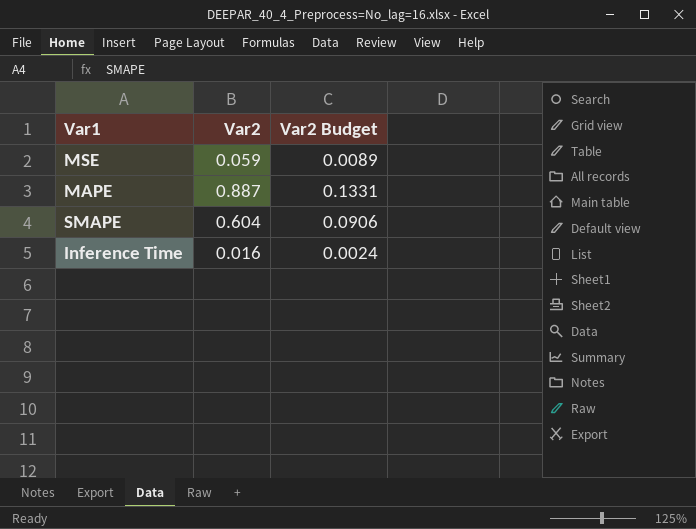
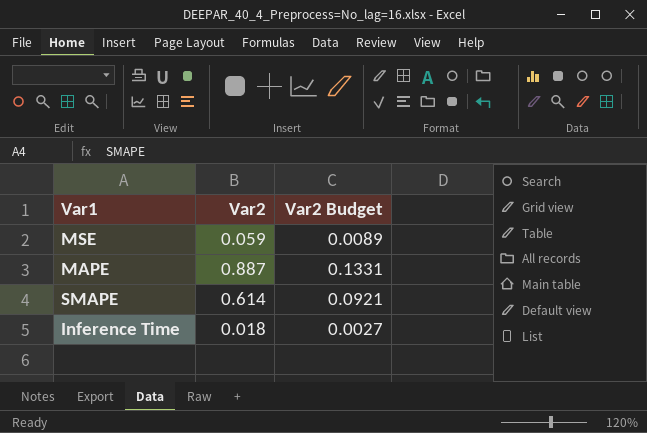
SMAPE | Var2: 0.604 -> 0.614
SMAPE | Var2 Budget: 0.0906 -> 0.0921
Inference Time | Var2: 0.016 -> 0.018
Inference Time | Var2 Budget: 0.0024 -> 0.0027

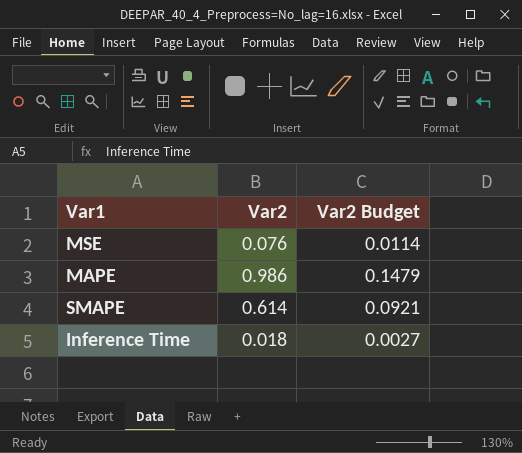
MSE | Var2: 0.059 -> 0.076
MSE | Var2 Budget: 0.0089 -> 0.0114
MAPE | Var2: 0.887 -> 0.986
MAPE | Var2 Budget: 0.1331 -> 0.1479

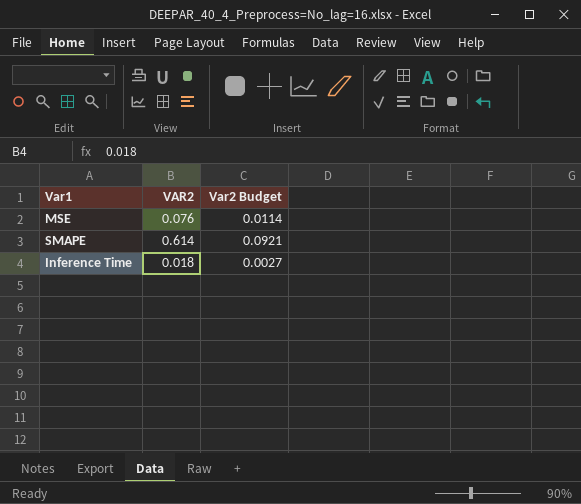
column name: Var2 -> VAR2
row MAPE: 0.986 | 0.1479 -> none

